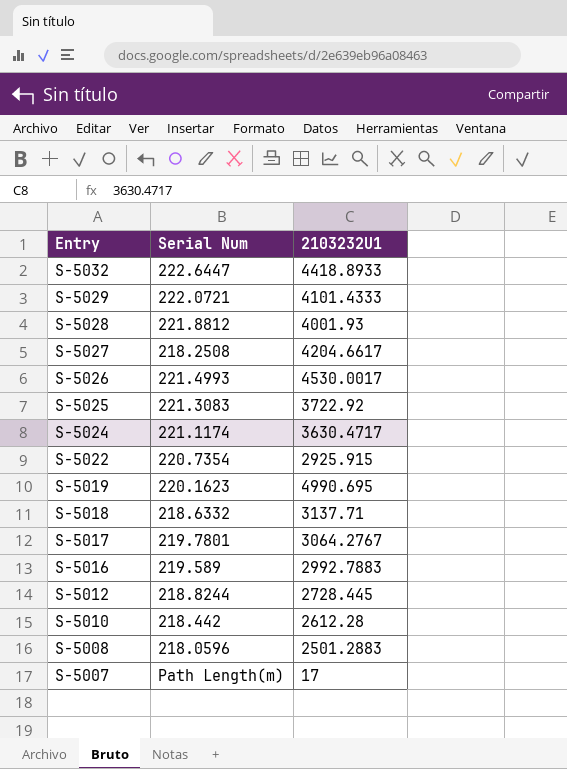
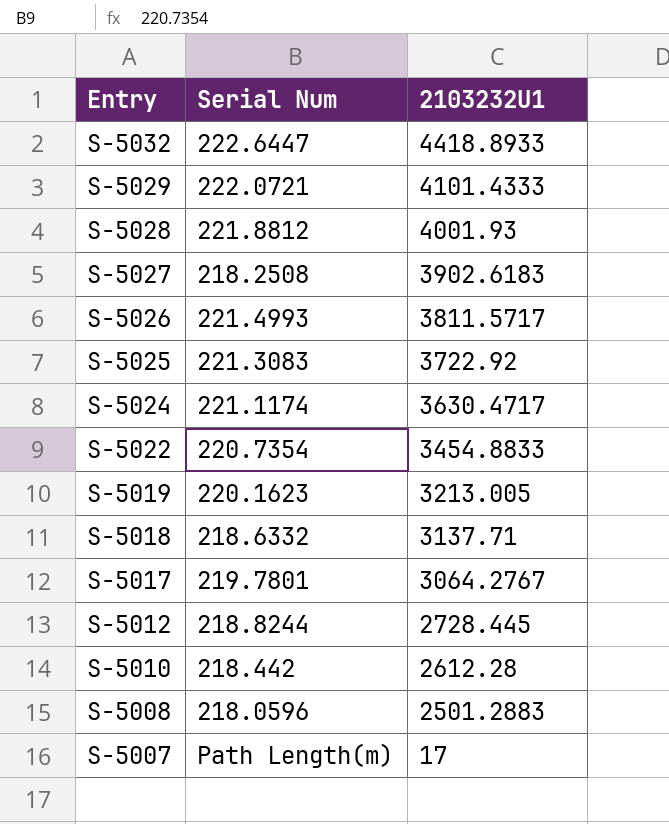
row S-5016: 219.589 | 2992.7883 -> none
S-5027 | 2103232U1: 4204.6617 -> 3902.6183
S-5026 | 2103232U1: 4530.0017 -> 3811.5717
S-5022 | 2103232U1: 2925.915 -> 3454.8833
S-5019 | 2103232U1: 4990.695 -> 3213.005

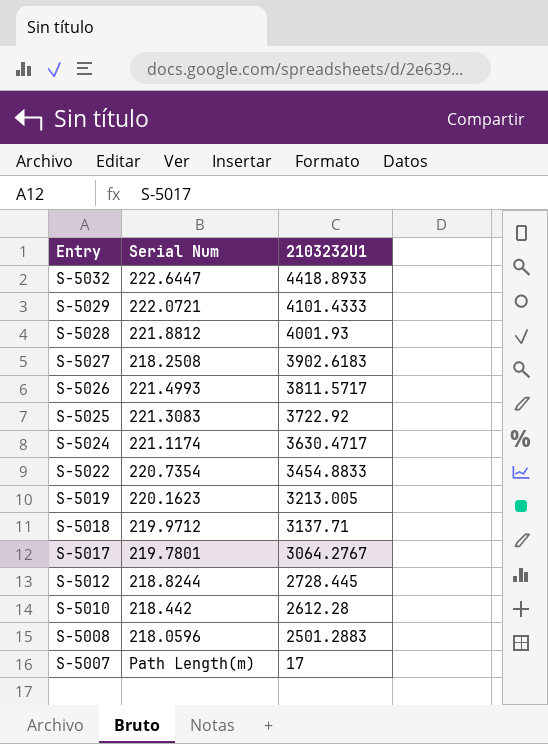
S-5018 | Serial Num: 218.6332 -> 219.9712

